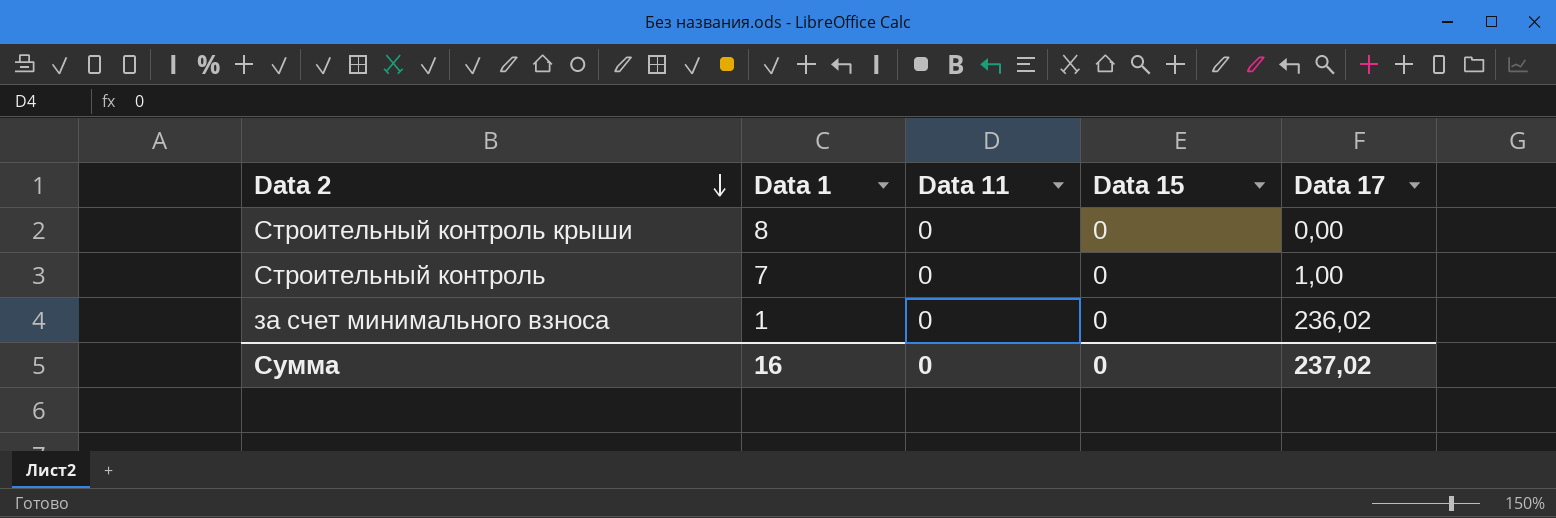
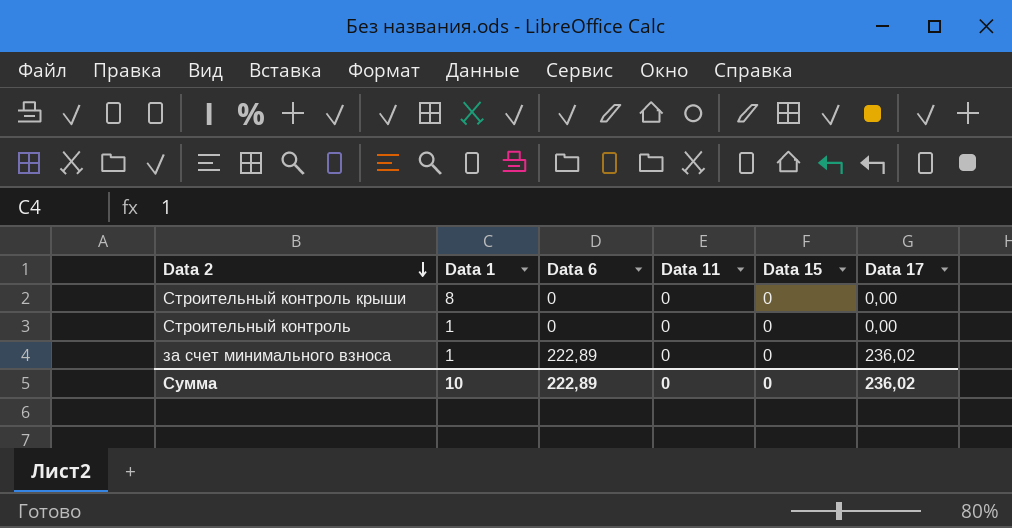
column Data 6 | position: none -> 3
Строительный контроль | Data 1: 7 -> 1
Строительный контроль | Data 17: 1,00 -> 0,00
Сумма | Data 1: 16 -> 10
Сумма | Data 17: 237,02 -> 236,02

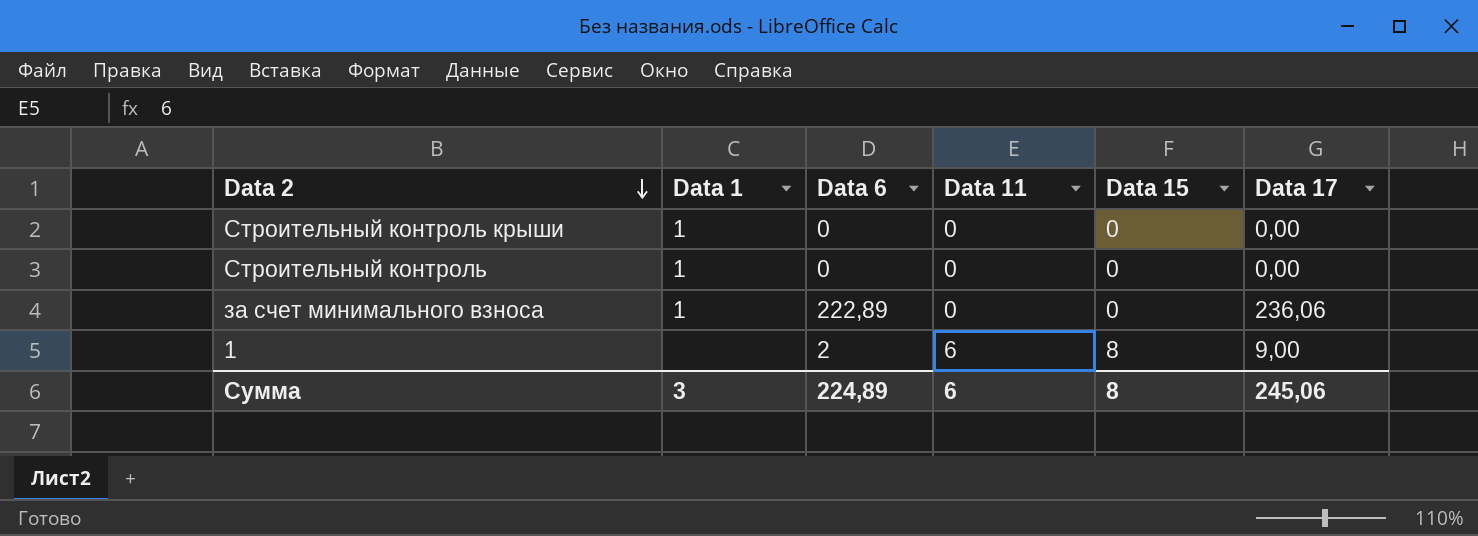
Строительный контроль крыши | Data 1: 8 -> 1
за счет минимального взноса | Data 17: 236,02 -> 236,06
row 1: none -> none | 2 | 6 | 8 | 9,00
Сумма | Data 1: 10 -> 3
Сумма | Data 6: 222,89 -> 224,89
Сумма | Data 11: 0 -> 6
Сумма | Data 15: 0 -> 8
Сумма | Data 17: 236,02 -> 245,06

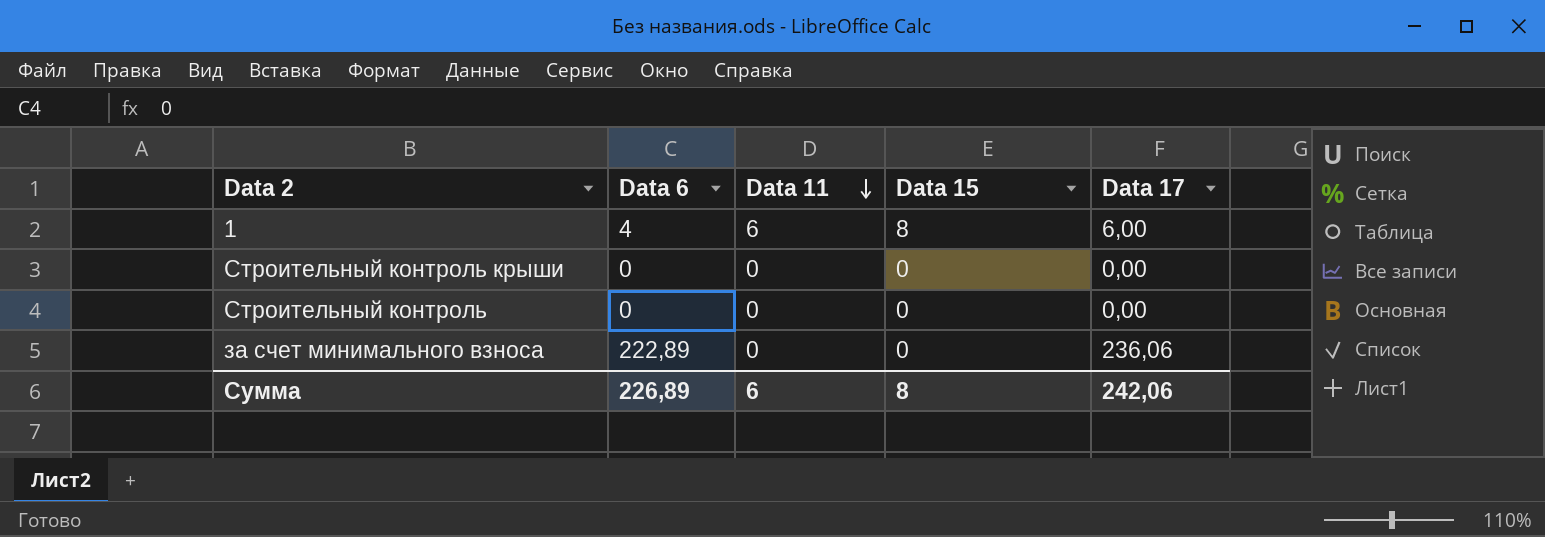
row order: Data 2 descending -> Data 11 descending
column Data 1 | position: 2 -> none
1 | Data 6: 2 -> 4
1 | Data 17: 9,00 -> 6,00
Сумма | Data 6: 224,89 -> 226,89
Сумма | Data 17: 245,06 -> 242,06

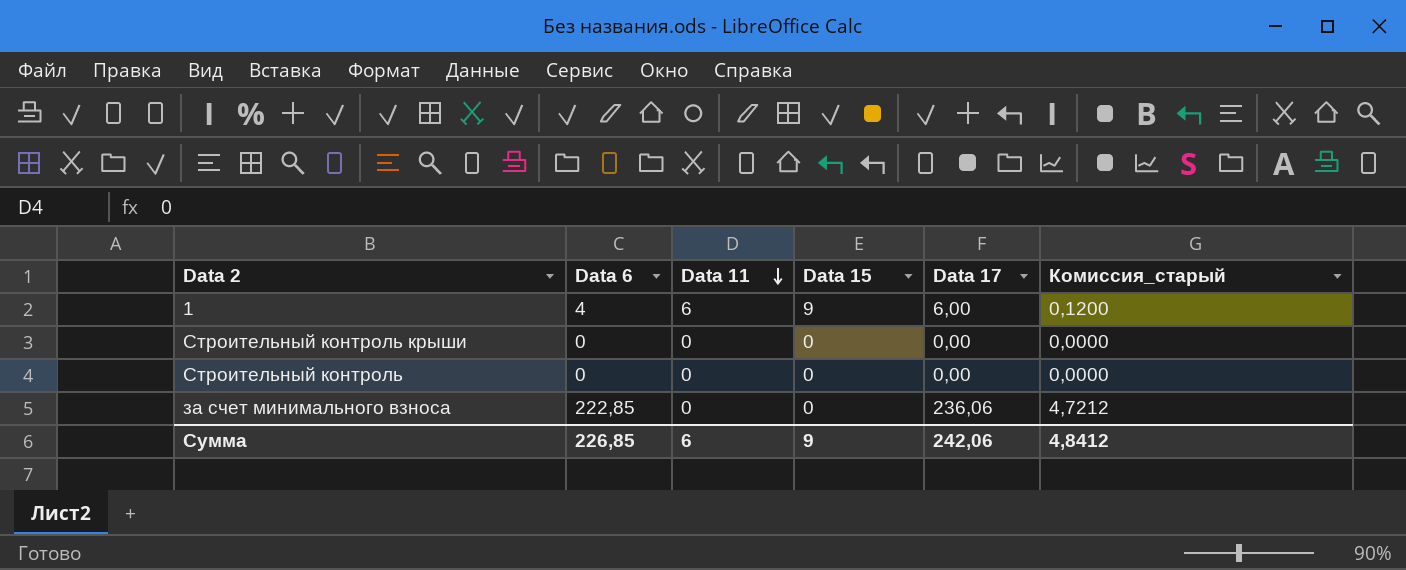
column Комиссия_старый | formula: none -> [Data 17] * 0,02
1 | Data 15: 8 -> 9
за счет минимального взноса | Data 6: 222,89 -> 222,85
Сумма | Data 6: 226,89 -> 226,85
Сумма | Data 15: 8 -> 9

